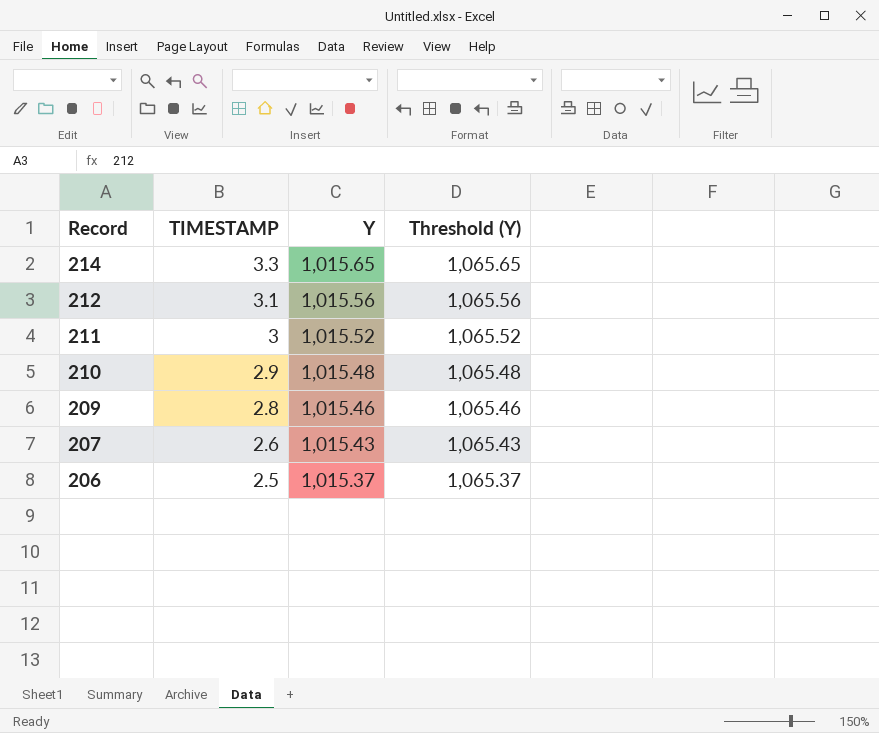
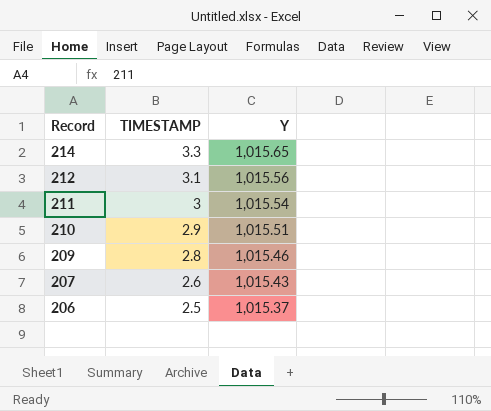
column Threshold (Y) | formula: [Y] + 50 -> none
211 | Y: 1,015.52 -> 1,015.54
210 | Y: 1,015.48 -> 1,015.51

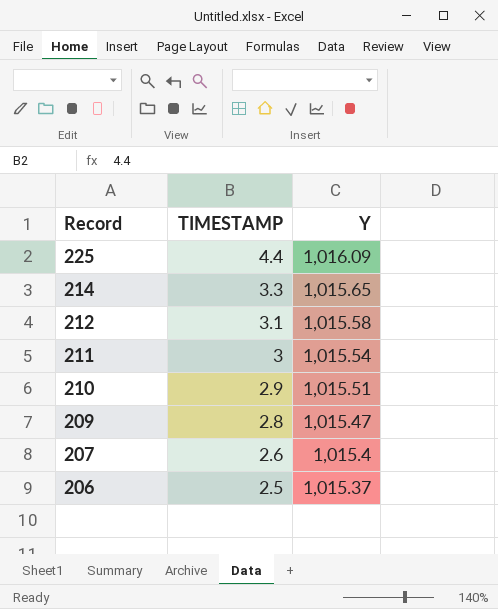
row 225: none -> 4.4 | 1,016.09
212 | Y: 1,015.56 -> 1,015.58
209 | Y: 1,015.46 -> 1,015.47
207 | Y: 1,015.43 -> 1,015.4

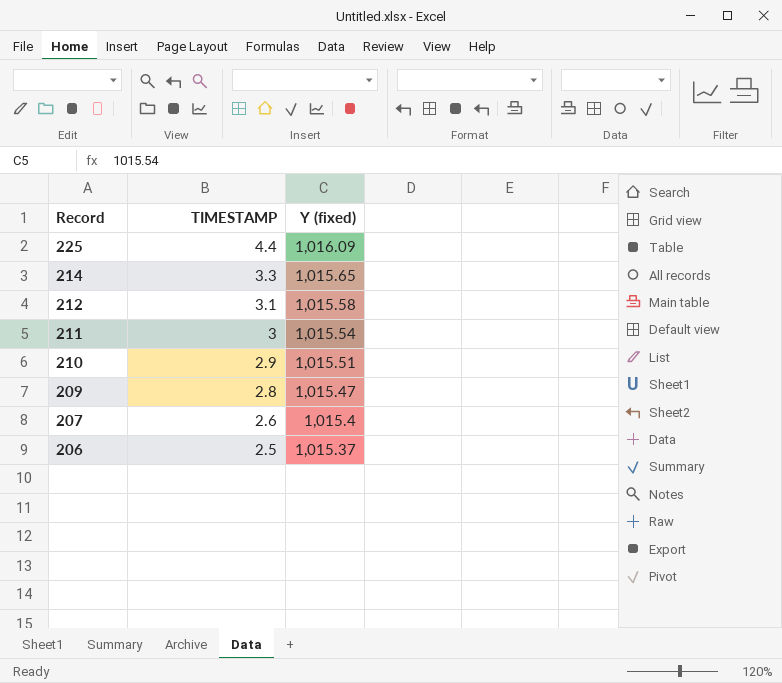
column name: Y -> Y (fixed)

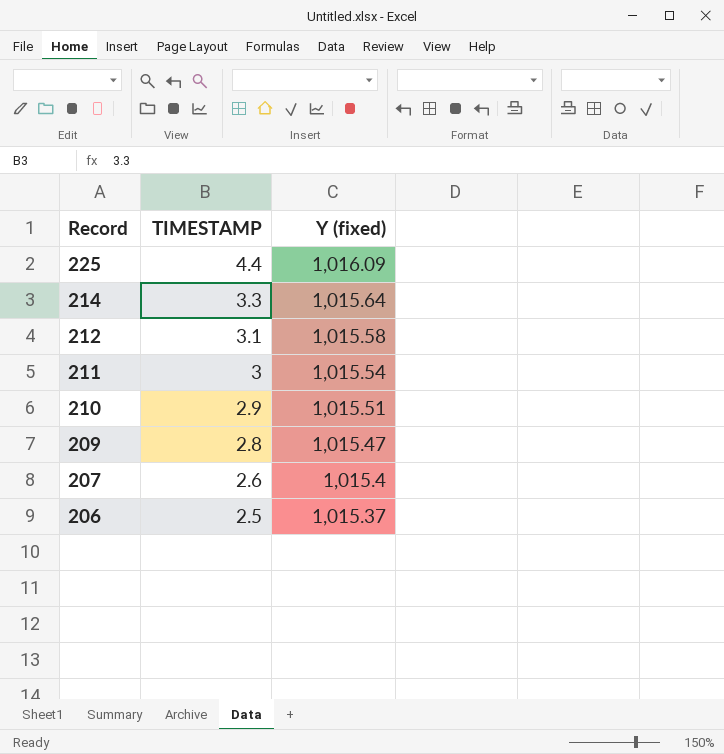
214 | Y (fixed): 1,015.65 -> 1,015.64

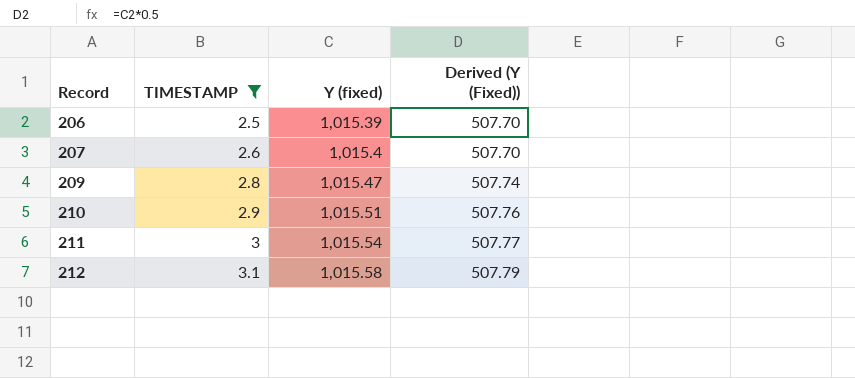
filter: none -> TIMESTAMP <= 3.1
row order: Record descending -> Record ascending
column Derived (Y (Fixed)) | formula: none -> [Y (fixed)] * 0.5
206 | Y (fixed): 1,015.37 -> 1,015.39

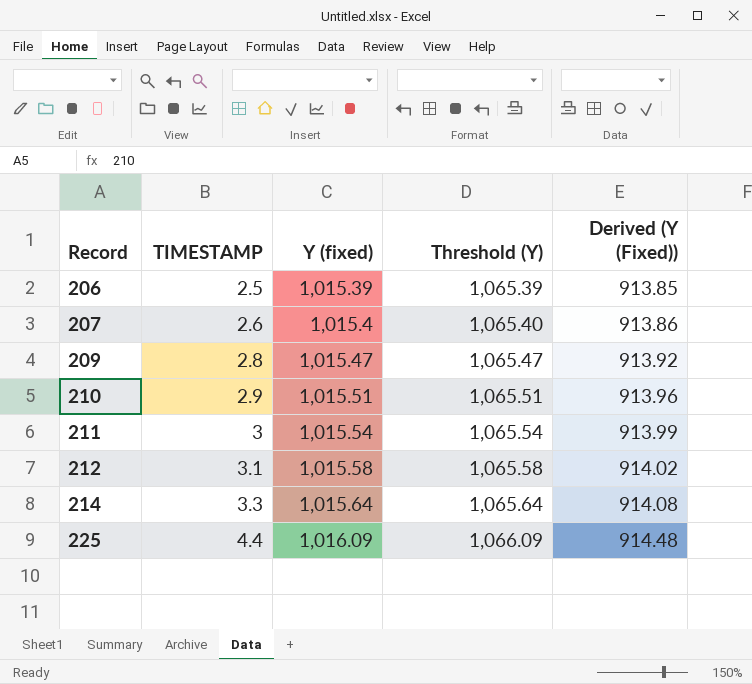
filter: TIMESTAMP <= 3.1 -> none
column Threshold (Y) | formula: none -> [Y (fixed)] + 50
column Derived (Y (Fixed)) | formula: [Y (fixed)] * 0.5 -> [Y (fixed)] * 0.9

